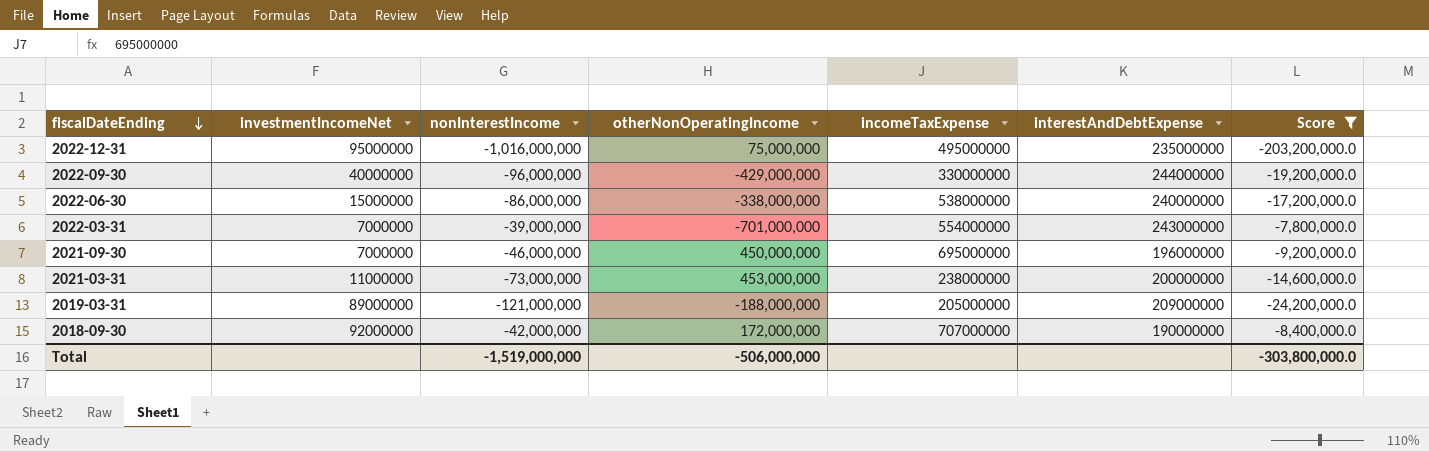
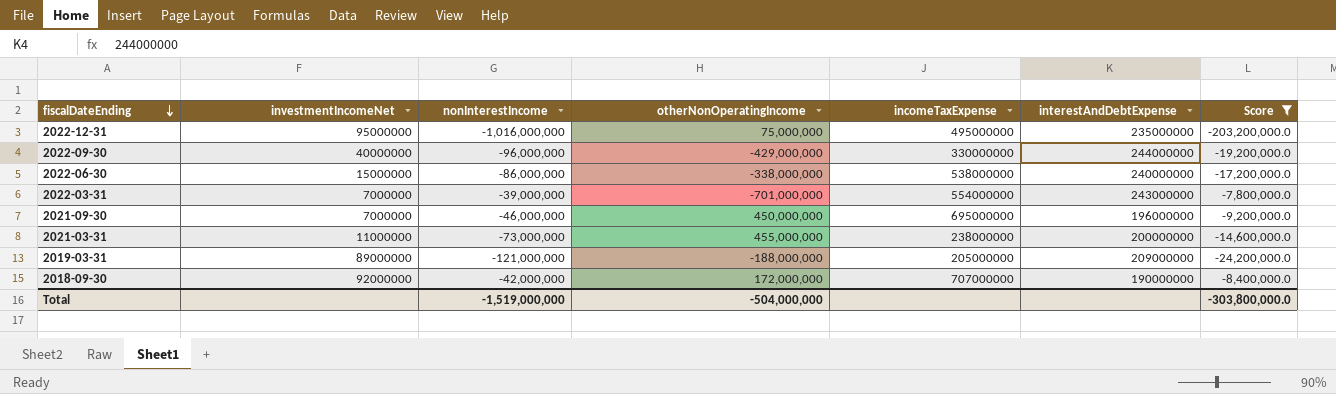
2021-03-31 | otherNonOperatingIncome: 453,000,000 -> 455,000,000
Total | otherNonOperatingIncome: -506,000,000 -> -504,000,000

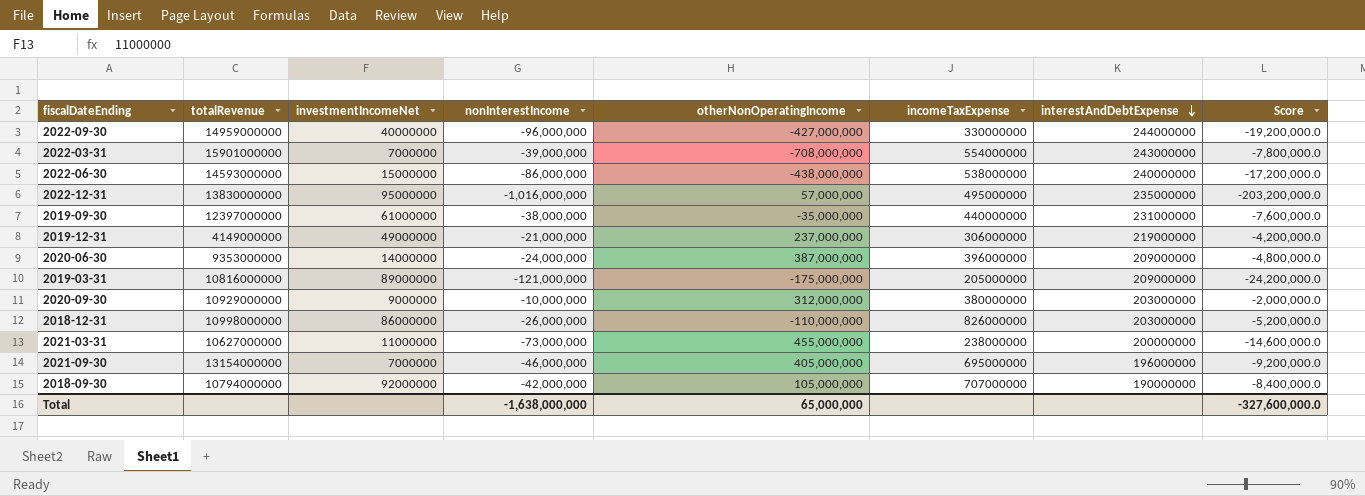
filter: Score <= -7,800,000.0 -> none
row order: fiscalDateEnding descending -> interestAndDebtExpense descending
column totalRevenue | position: none -> 2
2022-09-30 | otherNonOperatingIncome: -429,000,000 -> -427,000,000
2022-03-31 | otherNonOperatingIncome: -701,000,000 -> -708,000,000
2022-06-30 | otherNonOperatingIncome: -338,000,000 -> -438,000,000
2022-12-31 | otherNonOperatingIncome: 75,000,000 -> 57,000,000
2019-03-31 | otherNonOperatingIncome: -188,000,000 -> -175,000,000
2021-09-30 | otherNonOperatingIncome: 450,000,000 -> 405,000,000
2018-09-30 | otherNonOperatingIncome: 172,000,000 -> 105,000,000
Total | nonInterestIncome: -1,519,000,000 -> -1,638,000,000
Total | otherNonOperatingIncome: -504,000,000 -> 65,000,000
Total | Score: -303,800,000.0 -> -327,600,000.0

